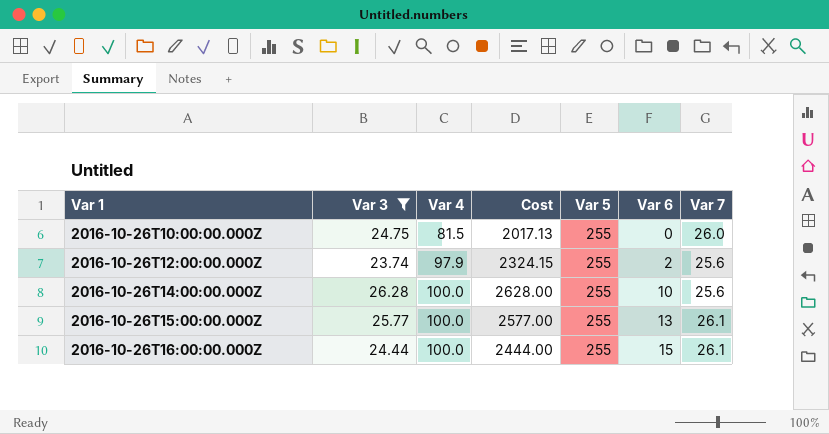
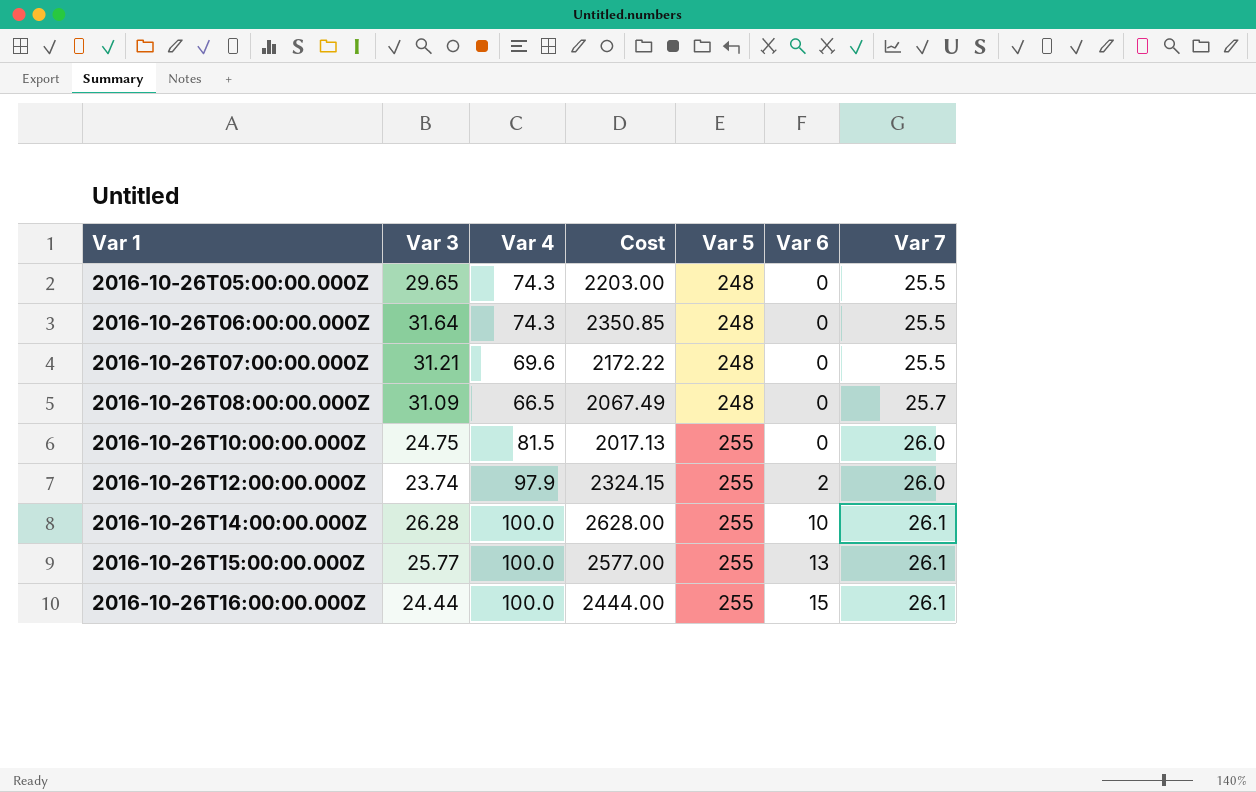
filter: Var 3 <= 26.28 -> none
2016-10-26T12:00:00.000Z | Var 7: 25.6 -> 26.0
2016-10-26T14:00:00.000Z | Var 7: 25.6 -> 26.1

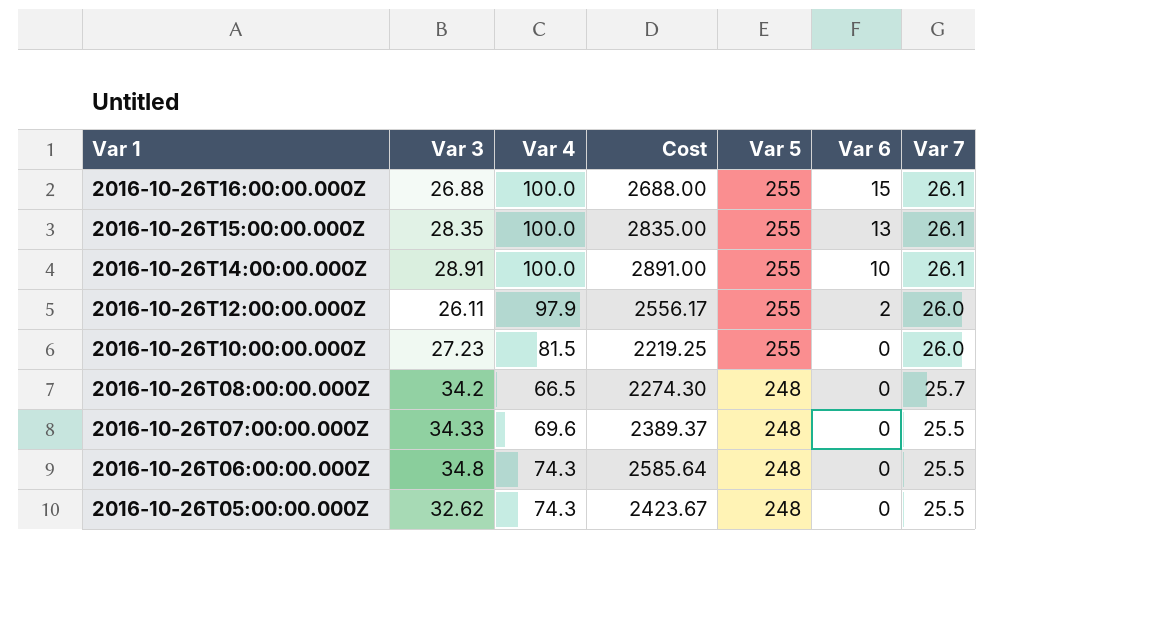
row order: Var 1 ascending -> Var 1 descending
2016-10-26T16:00:00.000Z | Var 3: 24.44 -> 26.88
2016-10-26T16:00:00.000Z | Cost: 2444.00 -> 2688.00
2016-10-26T15:00:00.000Z | Var 3: 25.77 -> 28.35
2016-10-26T15:00:00.000Z | Cost: 2577.00 -> 2835.00
2016-10-26T14:00:00.000Z | Var 3: 26.28 -> 28.91
2016-10-26T14:00:00.000Z | Cost: 2628.00 -> 2891.00
2016-10-26T12:00:00.000Z | Var 3: 23.74 -> 26.11
2016-10-26T12:00:00.000Z | Cost: 2324.15 -> 2556.17
2016-10-26T10:00:00.000Z | Var 3: 24.75 -> 27.23
2016-10-26T10:00:00.000Z | Cost: 2017.13 -> 2219.25
2016-10-26T08:00:00.000Z | Var 3: 31.09 -> 34.2
2016-10-26T08:00:00.000Z | Cost: 2067.49 -> 2274.30
2016-10-26T07:00:00.000Z | Var 3: 31.21 -> 34.33
2016-10-26T07:00:00.000Z | Cost: 2172.22 -> 2389.37
2016-10-26T06:00:00.000Z | Var 3: 31.64 -> 34.8
2016-10-26T06:00:00.000Z | Cost: 2350.85 -> 2585.64
2016-10-26T05:00:00.000Z | Var 3: 29.65 -> 32.62
2016-10-26T05:00:00.000Z | Cost: 2203.00 -> 2423.67

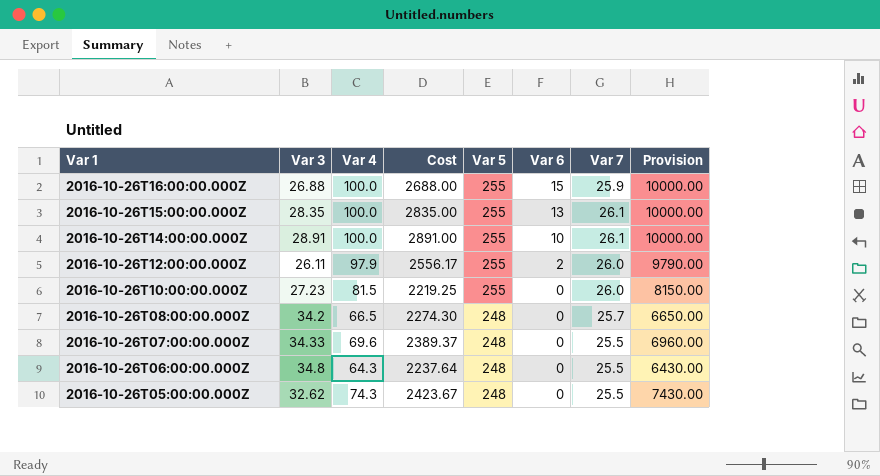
column Provision | formula: none -> [Var 4] * 100
2016-10-26T16:00:00.000Z | Var 7: 26.1 -> 25.9
2016-10-26T06:00:00.000Z | Var 4: 74.3 -> 64.3
2016-10-26T06:00:00.000Z | Cost: 2585.64 -> 2237.64

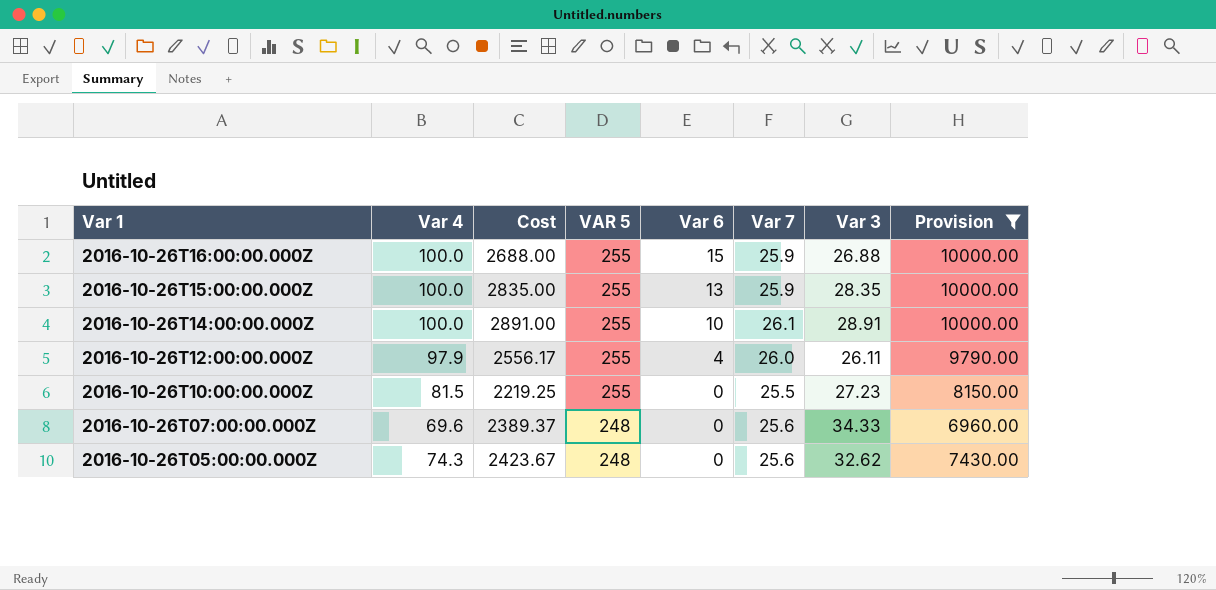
filter: none -> Provision >= 6960.00
column name: Var 5 -> VAR 5
column Var 3 | position: 2 -> 7
2016-10-26T15:00:00.000Z | Var 7: 26.1 -> 25.9
2016-10-26T12:00:00.000Z | Var 6: 2 -> 4
2016-10-26T10:00:00.000Z | Var 7: 26.0 -> 25.5
2016-10-26T07:00:00.000Z | Var 7: 25.5 -> 25.6
2016-10-26T05:00:00.000Z | Var 7: 25.5 -> 25.6

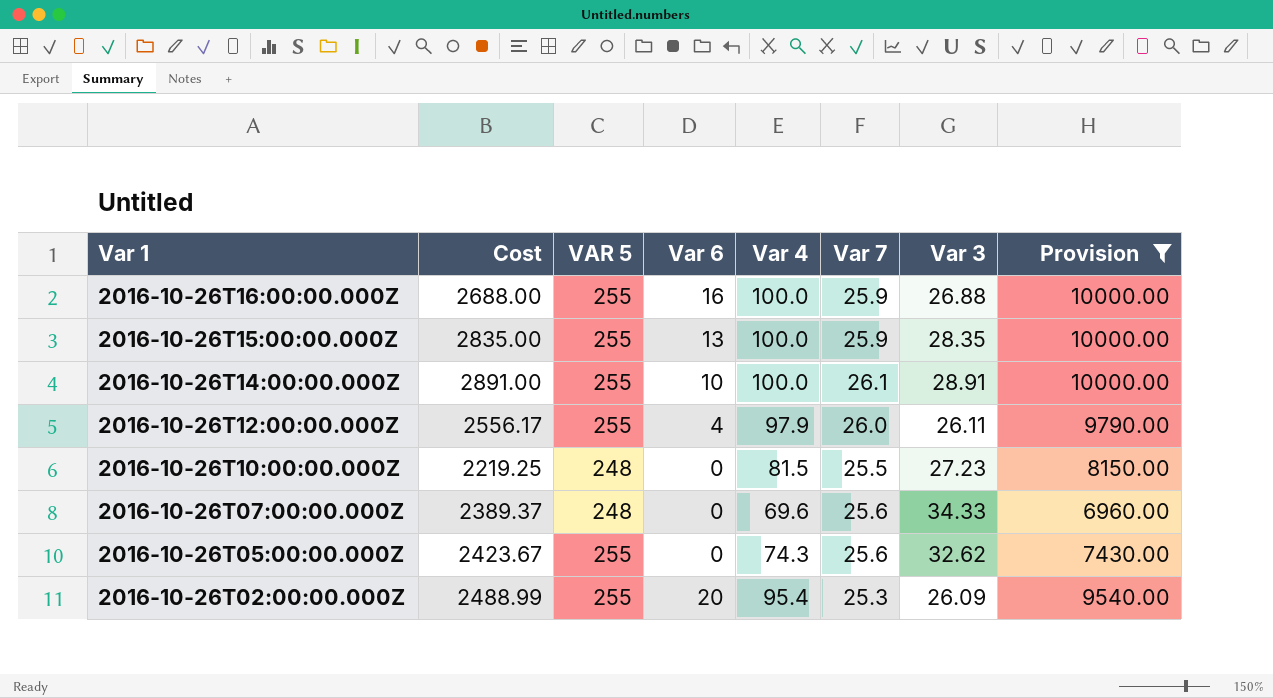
column Var 4 | position: 2 -> 5
2016-10-26T16:00:00.000Z | Var 6: 15 -> 16
2016-10-26T10:00:00.000Z | VAR 5: 255 -> 248
2016-10-26T05:00:00.000Z | VAR 5: 248 -> 255
row 2016-10-26T02:00:00.000Z: none -> 2488.99 | 255 | 20 | 95.4 | 25.3 | 26.09 | 9540.00

